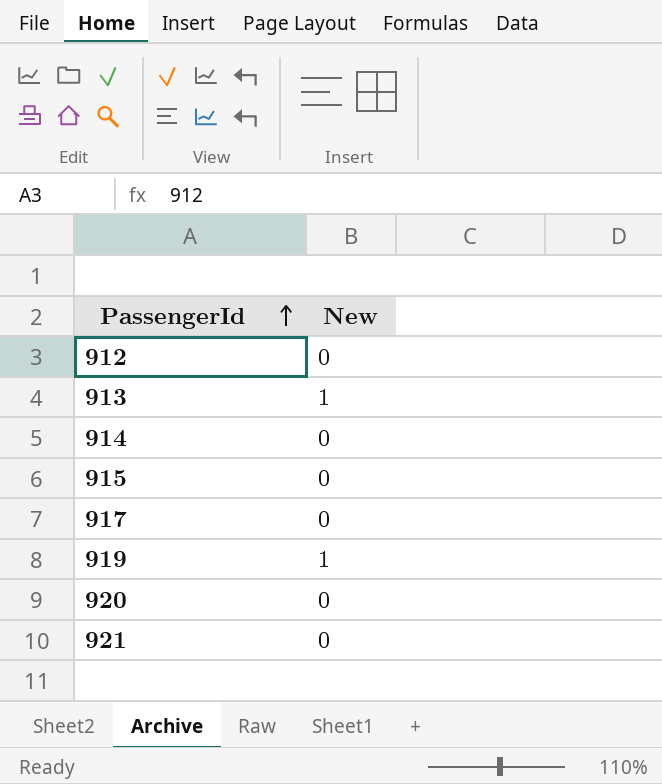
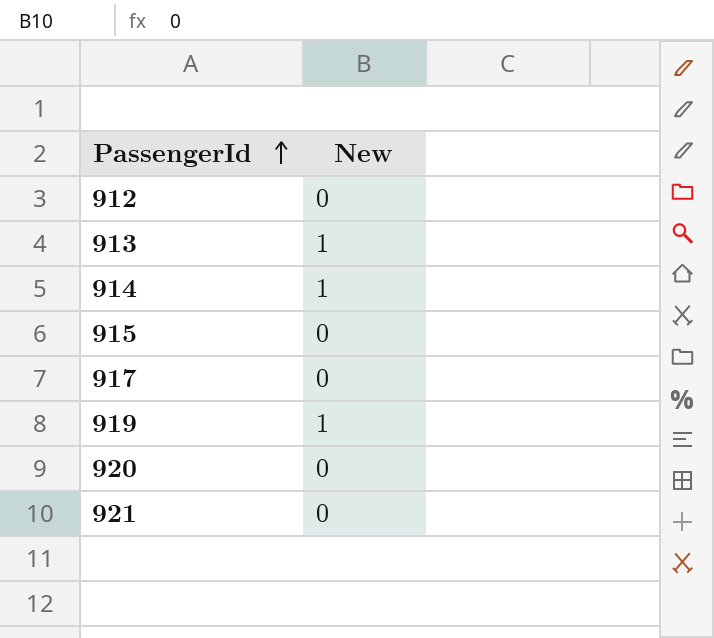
914 | New: 0 -> 1

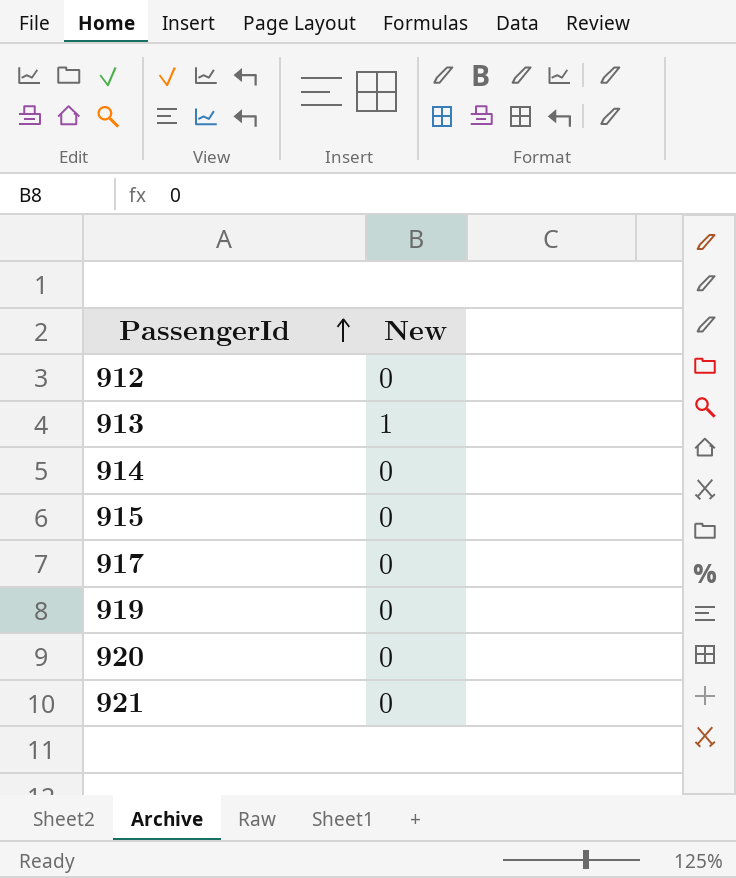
914 | New: 1 -> 0
919 | New: 1 -> 0

